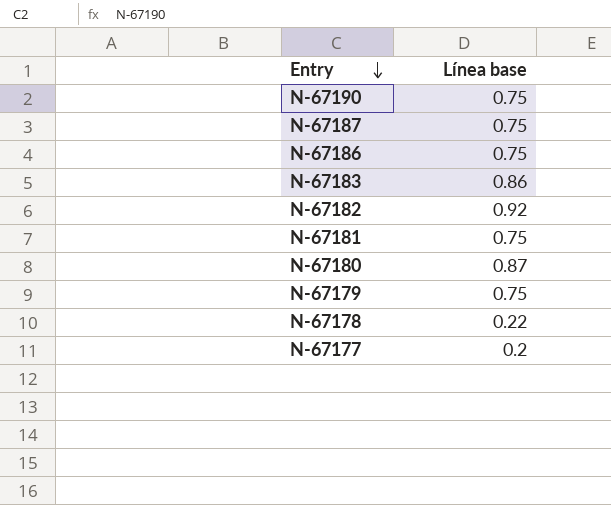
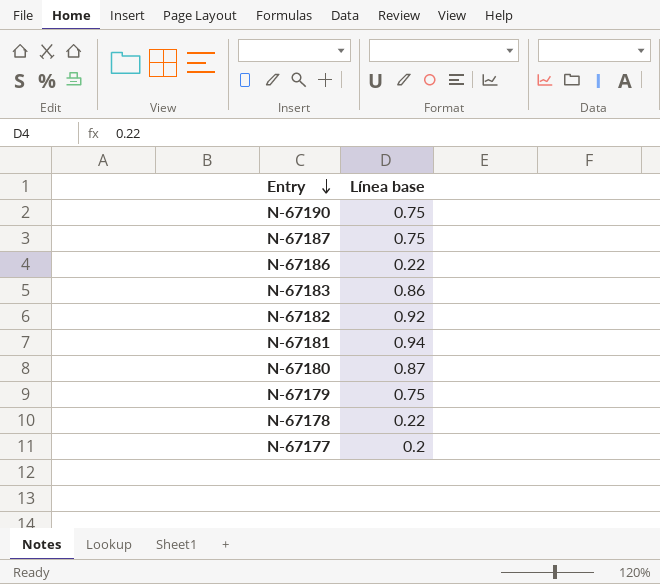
N-67186 | Línea base: 0.75 -> 0.22
N-67181 | Línea base: 0.75 -> 0.94

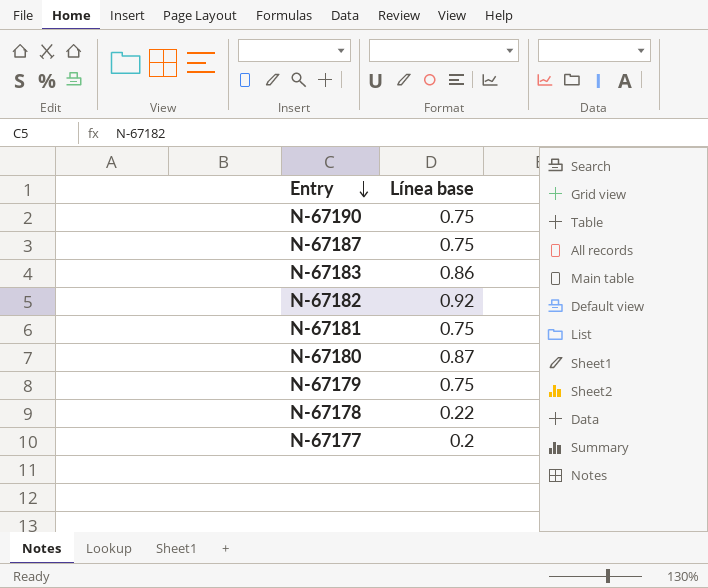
row N-67186: 0.22 -> none
N-67181 | Línea base: 0.94 -> 0.75

